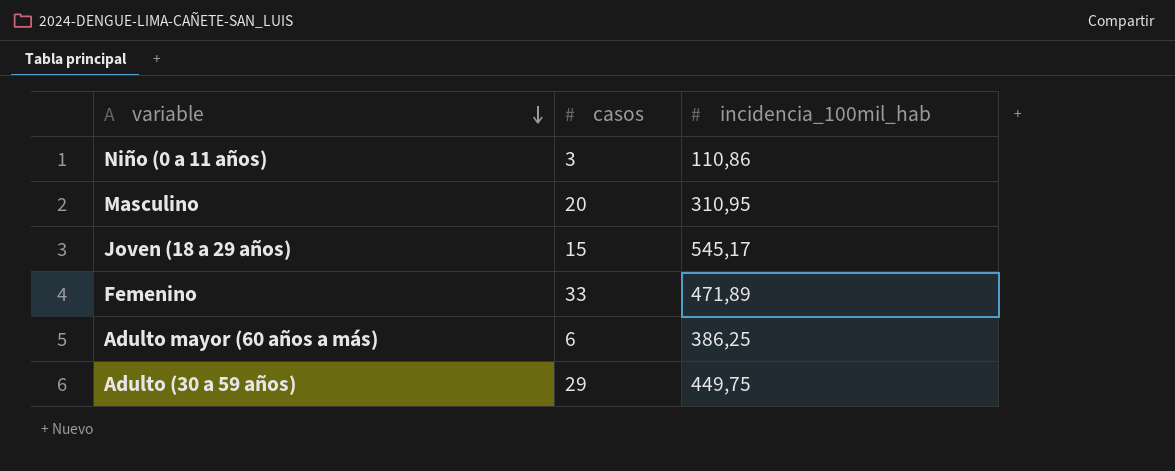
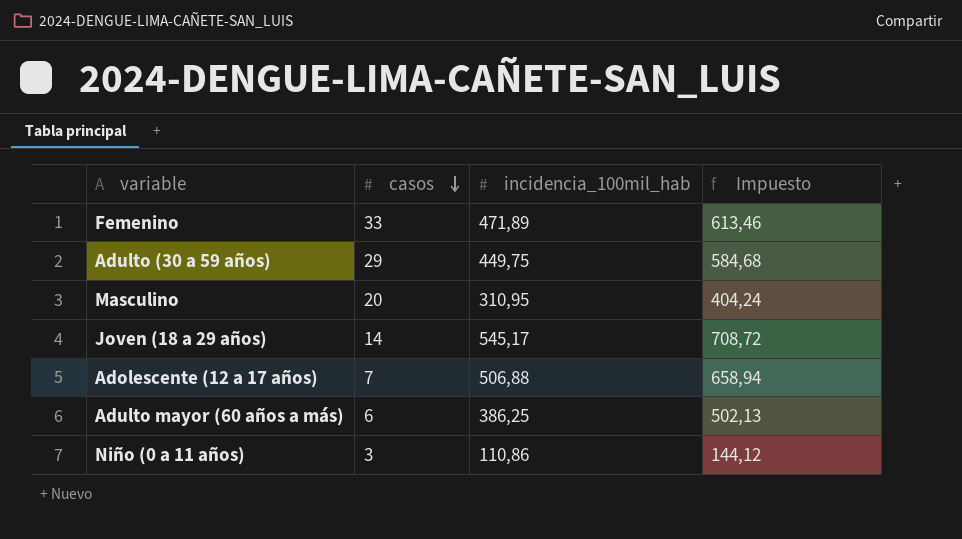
row order: variable descending -> casos descending
column Impuesto | formula: none -> [incidencia_100mil_hab] * 1,3
Joven (18 a 29 años) | casos: 15 -> 14
row Adolescente (12 a 17 años): none -> 7 | 506,88 | 658,94

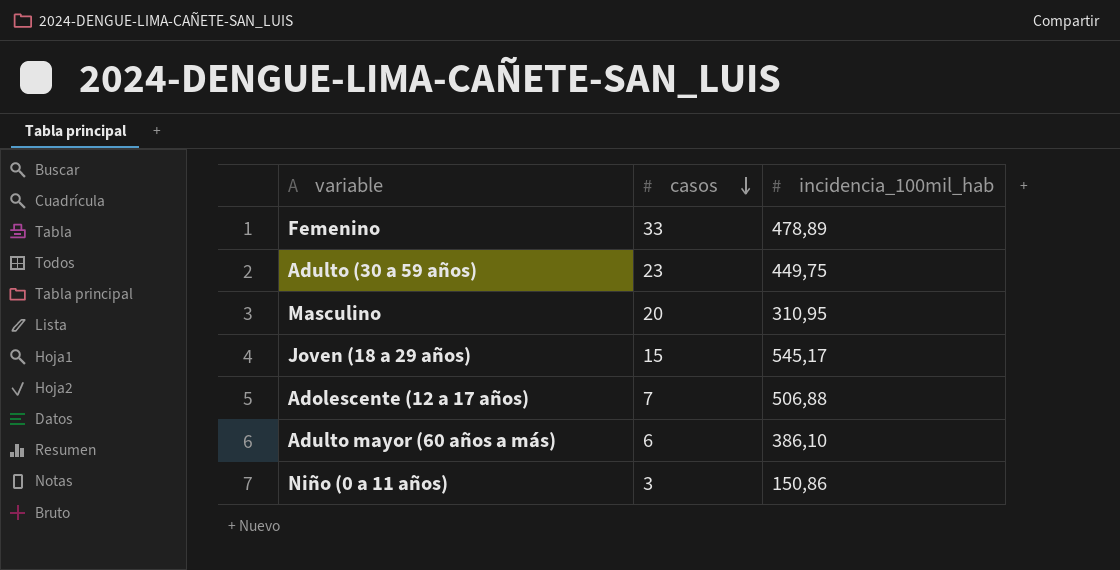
column Impuesto | formula: [incidencia_100mil_hab] * 1,3 -> none
Femenino | incidencia_100mil_hab: 471,89 -> 478,89
Adulto (30 a 59 años) | casos: 29 -> 23
Joven (18 a 29 años) | casos: 14 -> 15
Adulto mayor (60 años a más) | incidencia_100mil_hab: 386,25 -> 386,10
Niño (0 a 11 años) | incidencia_100mil_hab: 110,86 -> 150,86

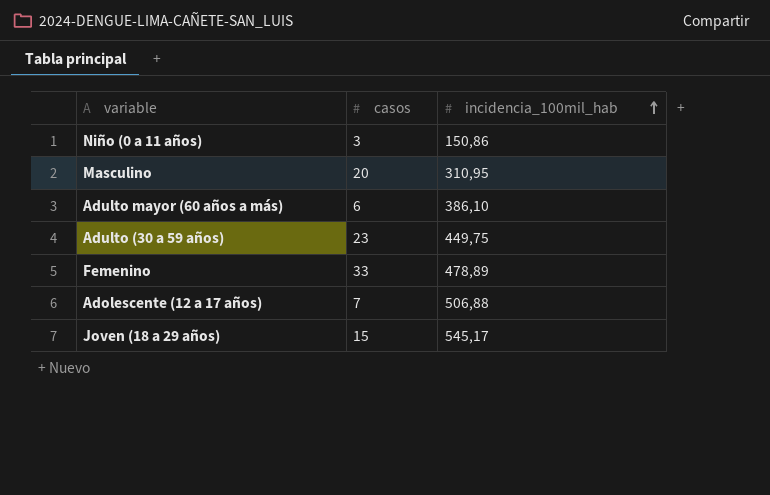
row order: casos descending -> incidencia_100mil_hab ascending

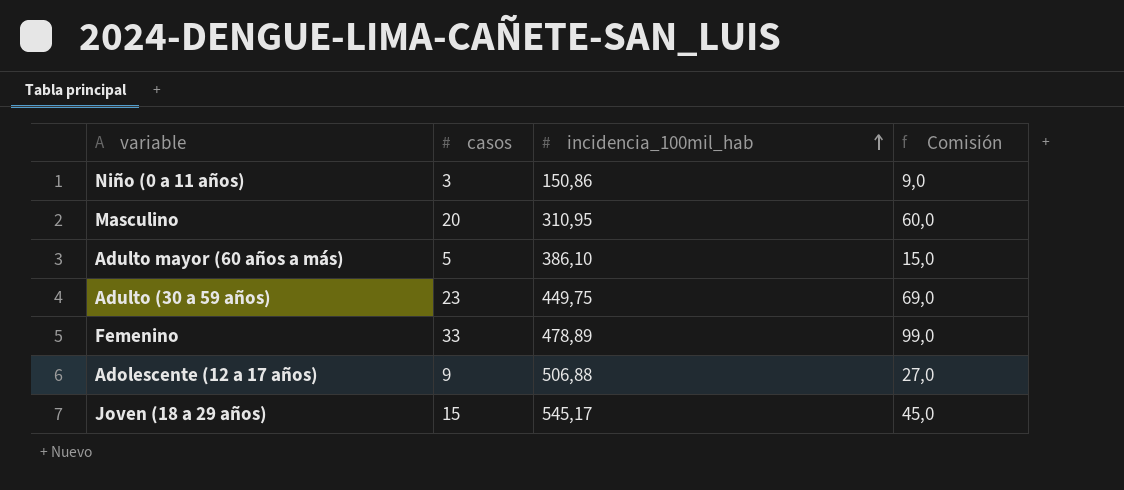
column Comisión | formula: none -> [casos] * 3
Adulto mayor (60 años a más) | casos: 6 -> 5
Adolescente (12 a 17 años) | casos: 7 -> 9

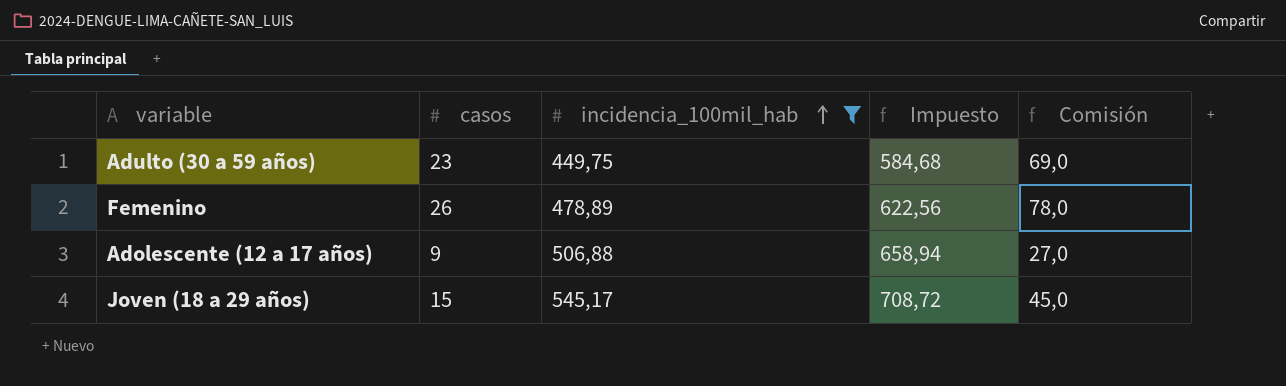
filter: none -> incidencia_100mil_hab >= 449,75
column Impuesto | formula: none -> [incidencia_100mil_hab] * 1,3
Femenino | casos: 33 -> 26
Femenino | Comisión: 99,0 -> 78,0

